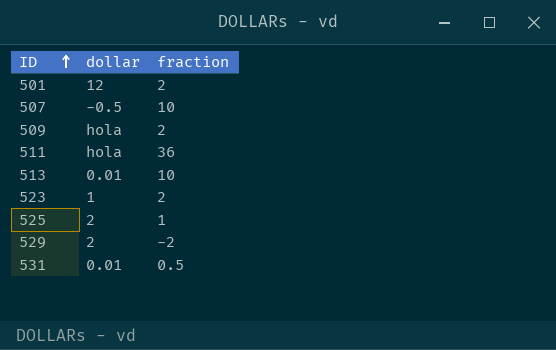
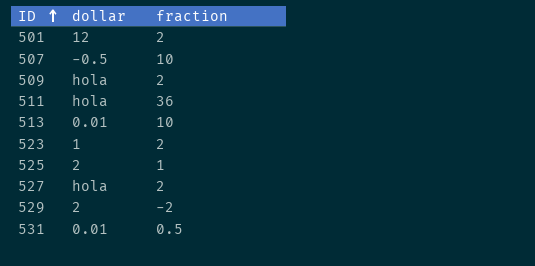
row 527: none -> hola | 2

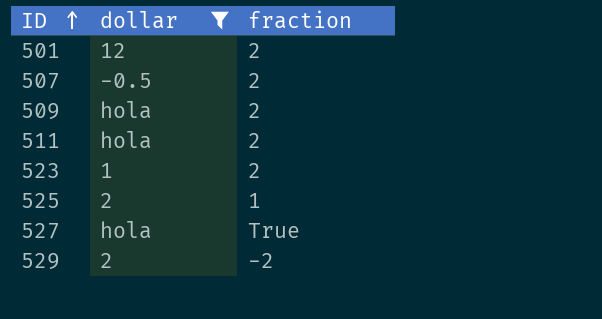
filter: none -> dollar != 0.01
507 | fraction: 10 -> 2
511 | fraction: 36 -> 2
527 | fraction: 2 -> True

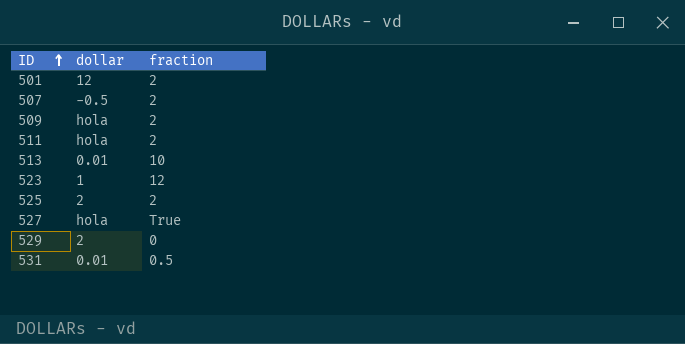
filter: dollar != 0.01 -> none
523 | fraction: 2 -> 12
525 | fraction: 1 -> 2
529 | fraction: -2 -> 0

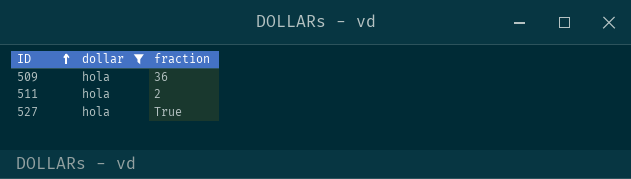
filter: none -> dollar = hola
509 | fraction: 2 -> 36

